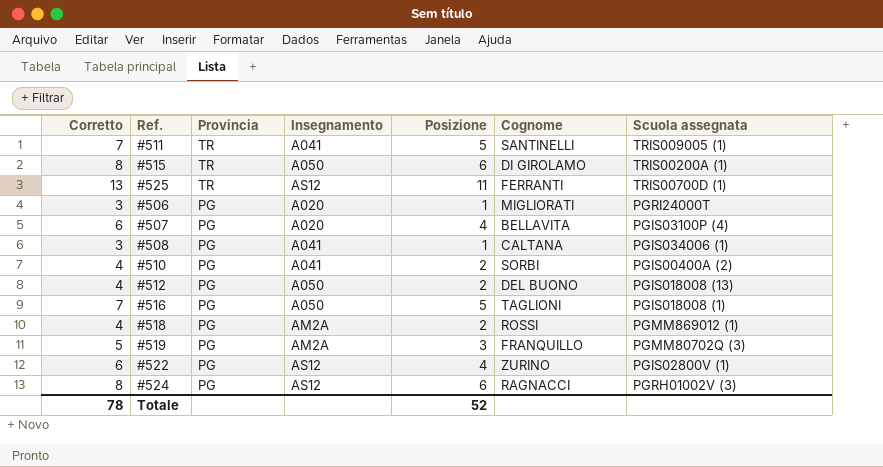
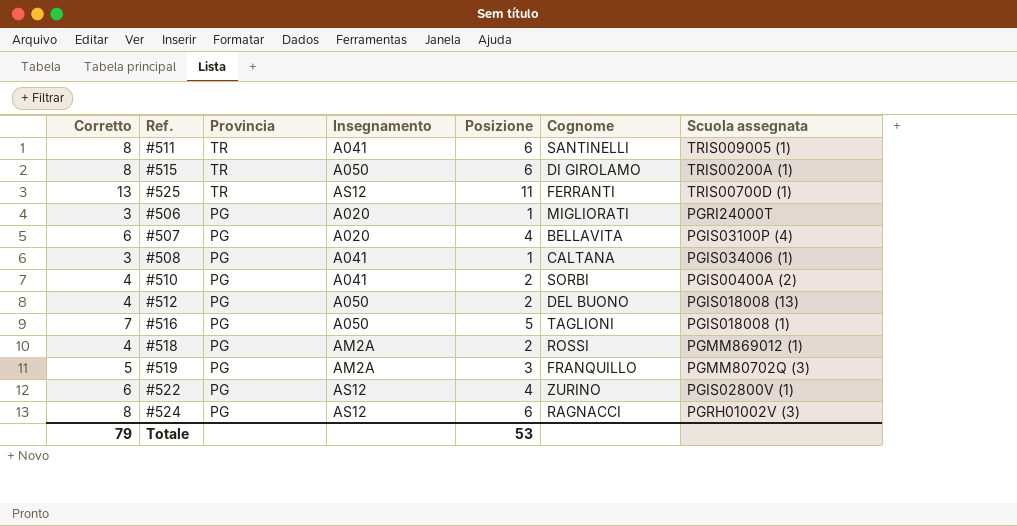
#511 | Corretto: 7 -> 8
#511 | Posizione: 5 -> 6
Totale | Corretto: 78 -> 79
Totale | Posizione: 52 -> 53

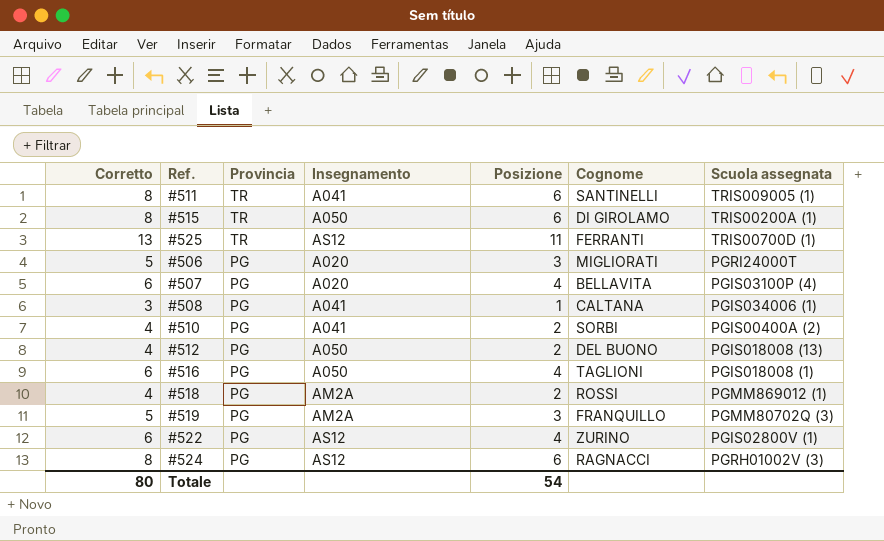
#506 | Corretto: 3 -> 5
#506 | Posizione: 1 -> 3
#516 | Corretto: 7 -> 6
#516 | Posizione: 5 -> 4
Totale | Corretto: 79 -> 80
Totale | Posizione: 53 -> 54

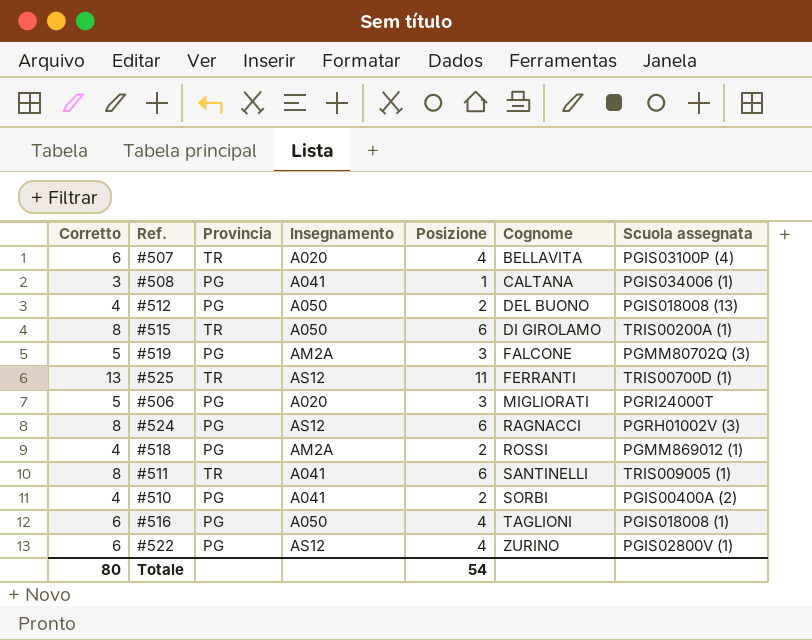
row order: Provincia descending -> Cognome ascending
#507 | Provincia: PG -> TR
#519 | Cognome: FRANQUILLO -> FALCONE

